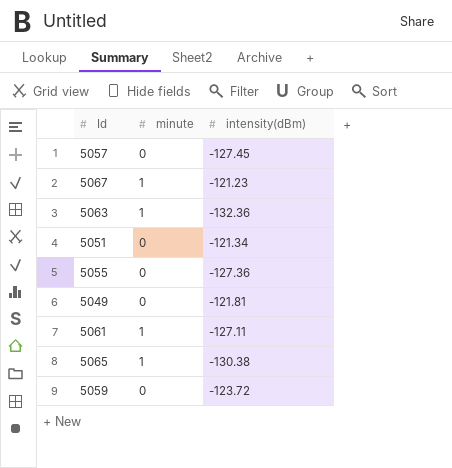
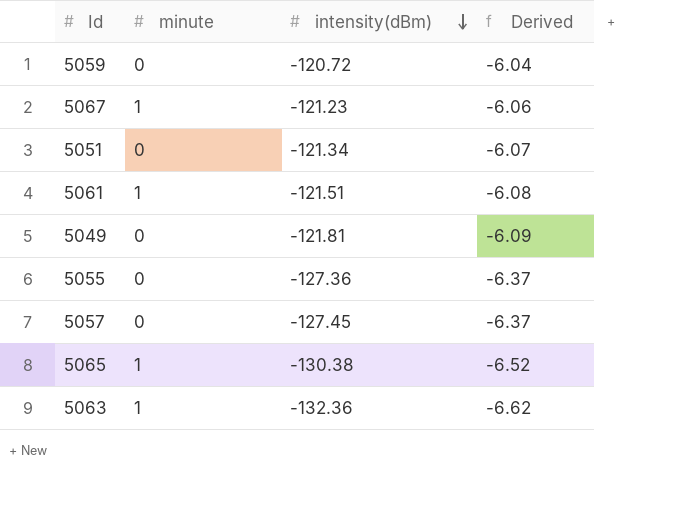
row order: none -> intensity(dBm) descending
column Derived | formula: none -> [intensity(dBm)] * 0.05
5059 | intensity(dBm): -123.72 -> -120.72
5061 | intensity(dBm): -127.11 -> -121.51

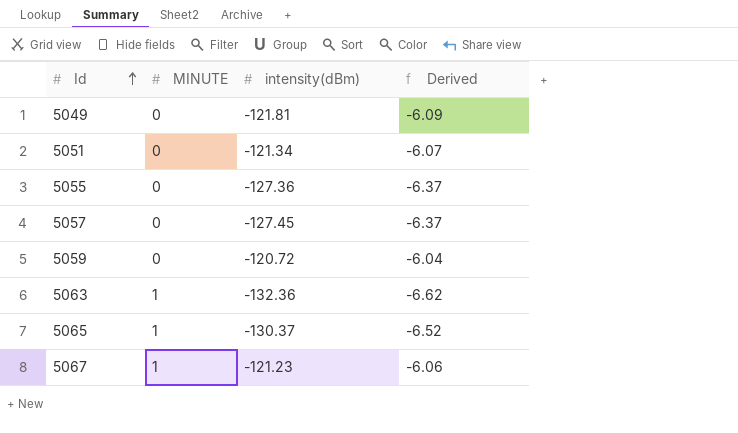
row order: intensity(dBm) descending -> Id ascending
column name: minute -> MINUTE
row 5061: 1 | -121.51 | -6.08 -> none
5065 | intensity(dBm): -130.38 -> -130.37

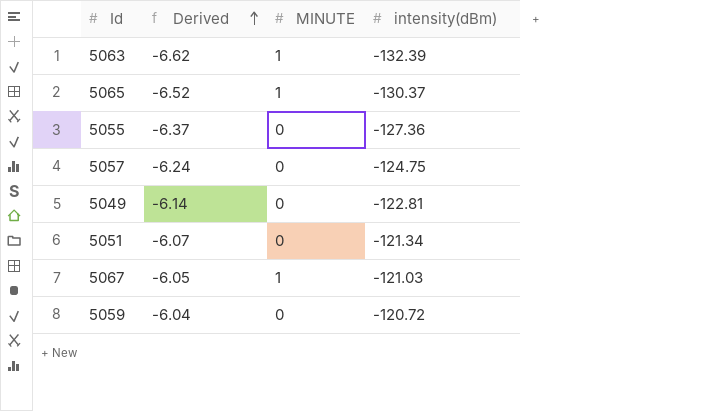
row order: Id ascending -> Derived ascending
column Derived | position: 4 -> 2
5063 | intensity(dBm): -132.36 -> -132.39
5057 | Derived: -6.37 -> -6.24
5057 | intensity(dBm): -127.45 -> -124.75
5049 | Derived: -6.09 -> -6.14
5049 | intensity(dBm): -121.81 -> -122.81
5067 | Derived: -6.06 -> -6.05
5067 | intensity(dBm): -121.23 -> -121.03

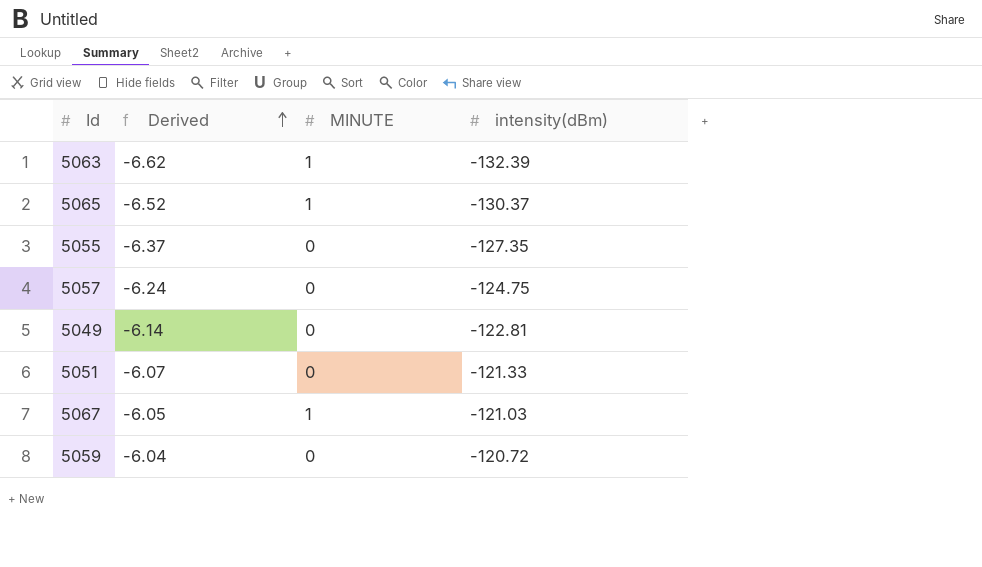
5055 | intensity(dBm): -127.36 -> -127.35
5051 | intensity(dBm): -121.34 -> -121.33

